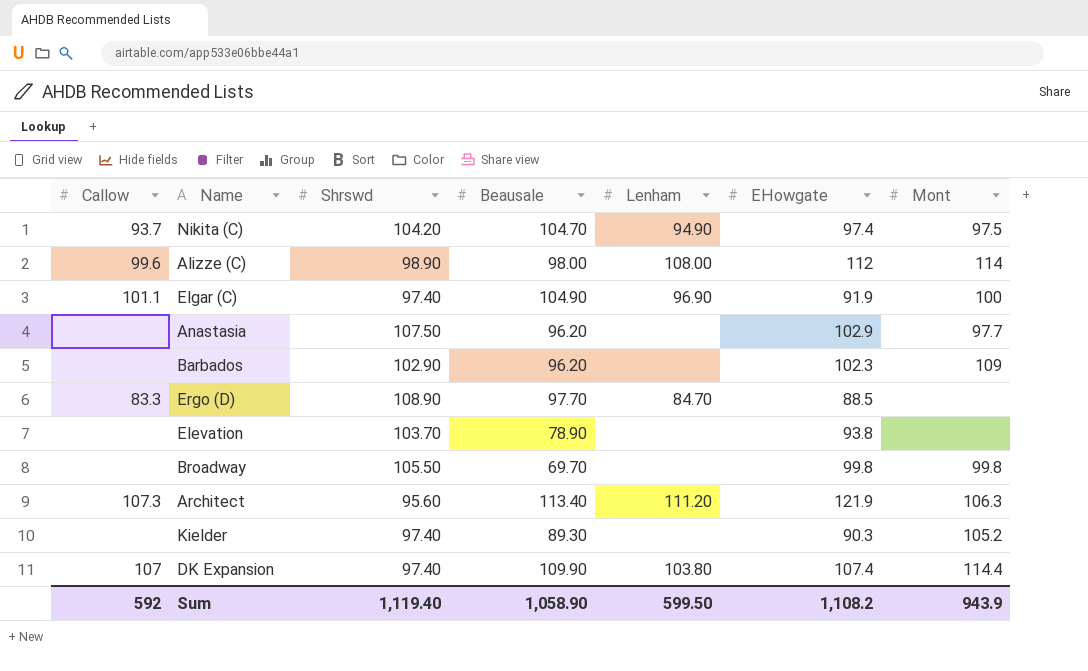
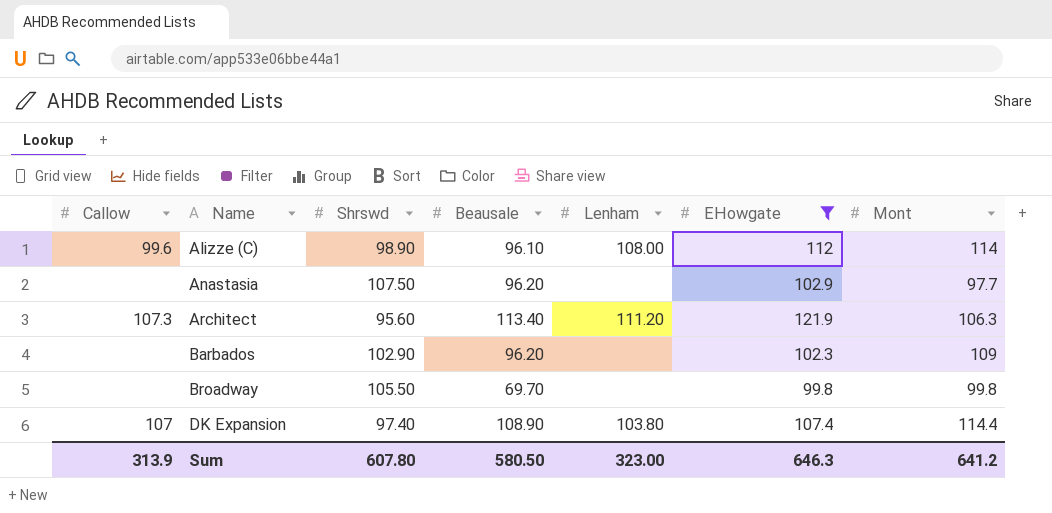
filter: none -> EHowgate >= 99.8
row order: none -> Name ascending
Alizze (C) | Beausale: 98.00 -> 96.10
DK Expansion | Beausale: 109.90 -> 108.90
Sum | Callow: 592 -> 313.9
Sum | Shrswd: 1,119.40 -> 607.80
Sum | Beausale: 1,058.90 -> 580.50
Sum | Lenham: 599.50 -> 323.00
Sum | EHowgate: 1,108.2 -> 646.3
Sum | Mont: 943.9 -> 641.2

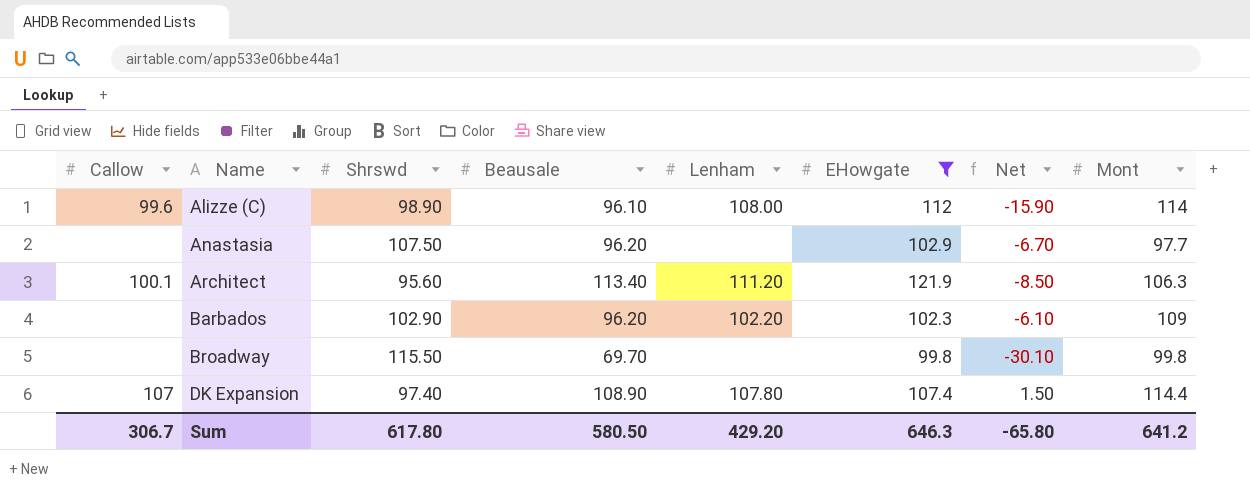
column Net | formula: none -> [Beausale] - [EHowgate]
Architect | Callow: 107.3 -> 100.1
Barbados | Lenham: none -> 102.20
Broadway | Shrswd: 105.50 -> 115.50
DK Expansion | Lenham: 103.80 -> 107.80
Sum | Callow: 313.9 -> 306.7
Sum | Shrswd: 607.80 -> 617.80
Sum | Lenham: 323.00 -> 429.20

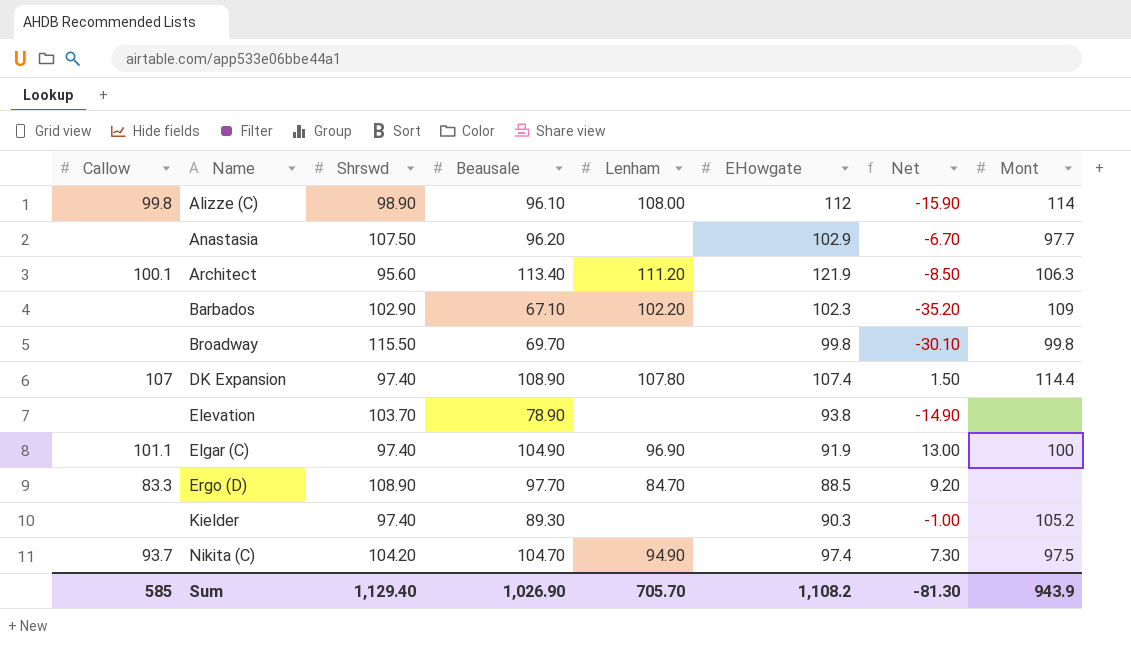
filter: EHowgate >= 99.8 -> none
Alizze (C) | Callow: 99.6 -> 99.8
Barbados | Beausale: 96.20 -> 67.10
Barbados | Net: -6.10 -> -35.20
Sum | Callow: 306.7 -> 585
Sum | Shrswd: 617.80 -> 1,129.40
Sum | Beausale: 580.50 -> 1,026.90
Sum | Lenham: 429.20 -> 705.70
Sum | EHowgate: 646.3 -> 1,108.2
Sum | Net: -65.80 -> -81.30
Sum | Mont: 641.2 -> 943.9

